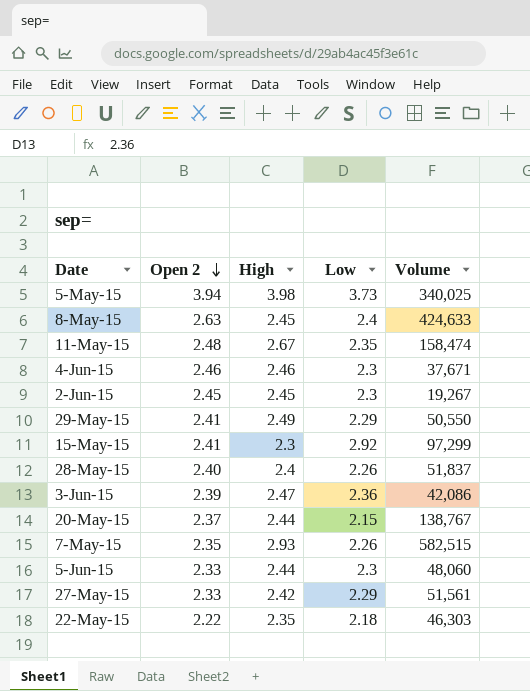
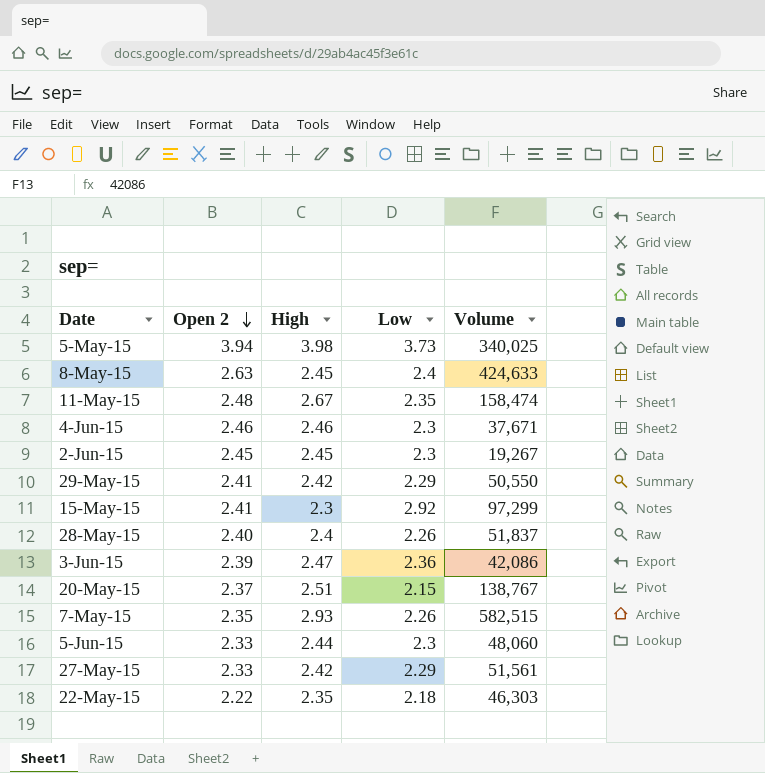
29-May-15 | High: 2.49 -> 2.42
20-May-15 | High: 2.44 -> 2.51

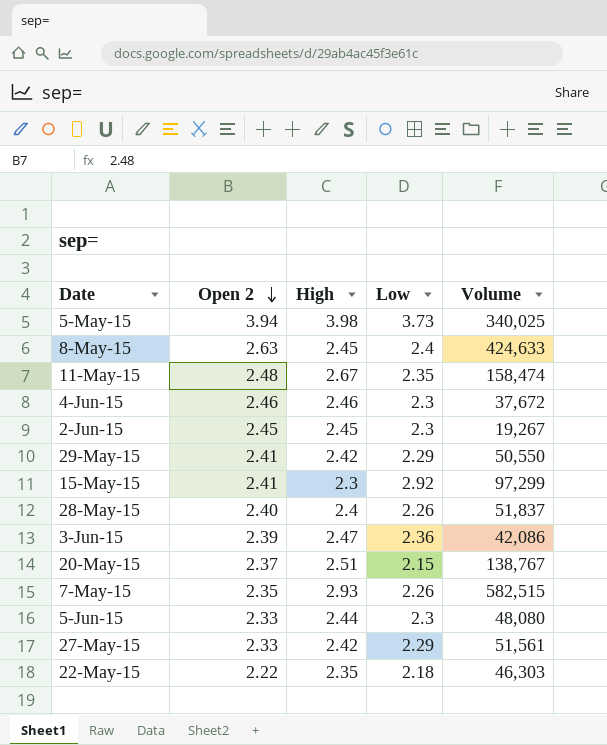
4-Jun-15 | Volume: 37,671 -> 37,672
5-Jun-15 | Volume: 48,060 -> 48,080

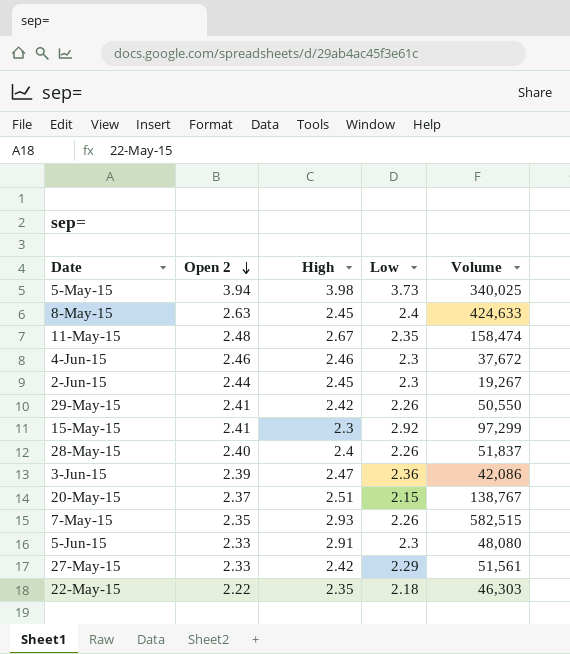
2-Jun-15 | Open 2: 2.45 -> 2.44
29-May-15 | Low: 2.29 -> 2.26
5-Jun-15 | High: 2.44 -> 2.91

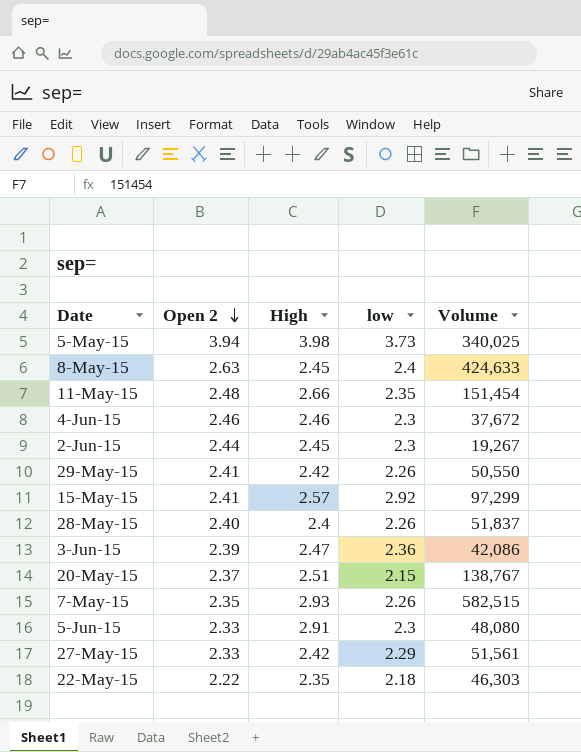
column name: Low -> low
11-May-15 | High: 2.67 -> 2.66
11-May-15 | Volume: 158,474 -> 151,454
15-May-15 | High: 2.3 -> 2.57

